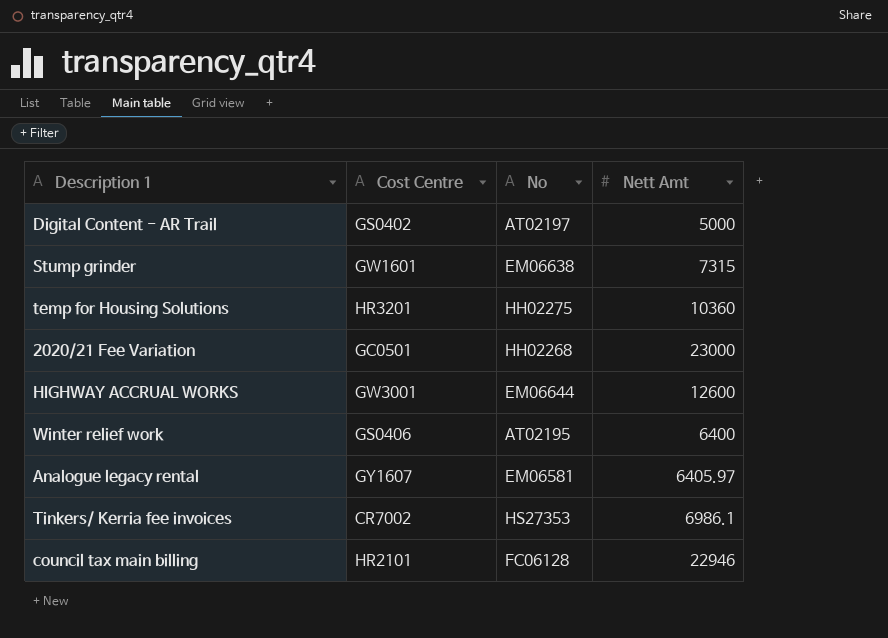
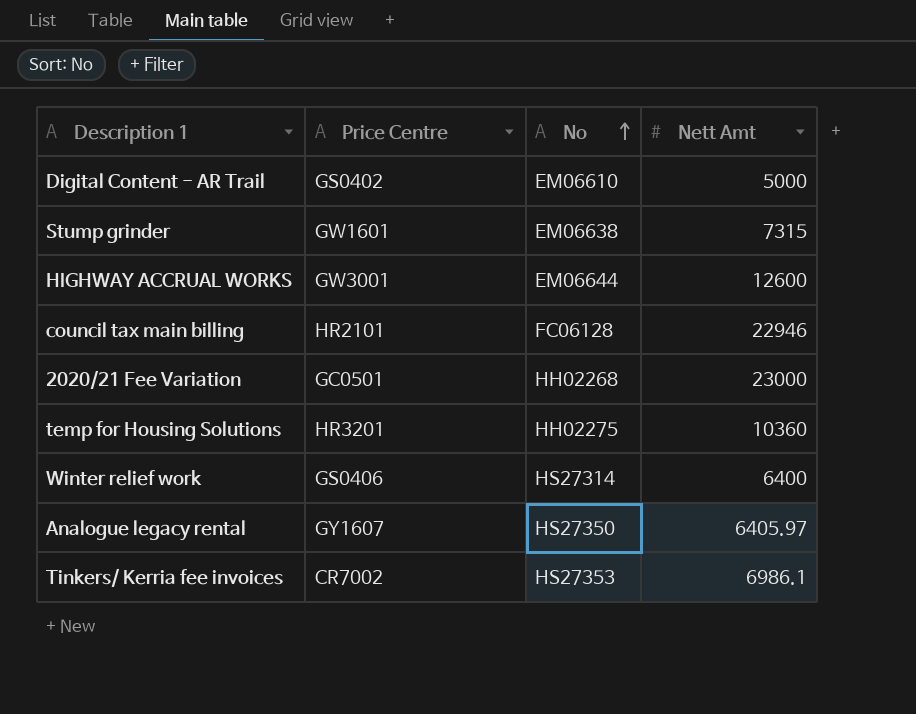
row order: none -> No ascending
column name: Cost Centre -> Price Centre
Digital Content - AR Trail | No: AT02197 -> EM06610
Winter relief work | No: AT02195 -> HS27314
Analogue legacy rental | No: EM06581 -> HS27350

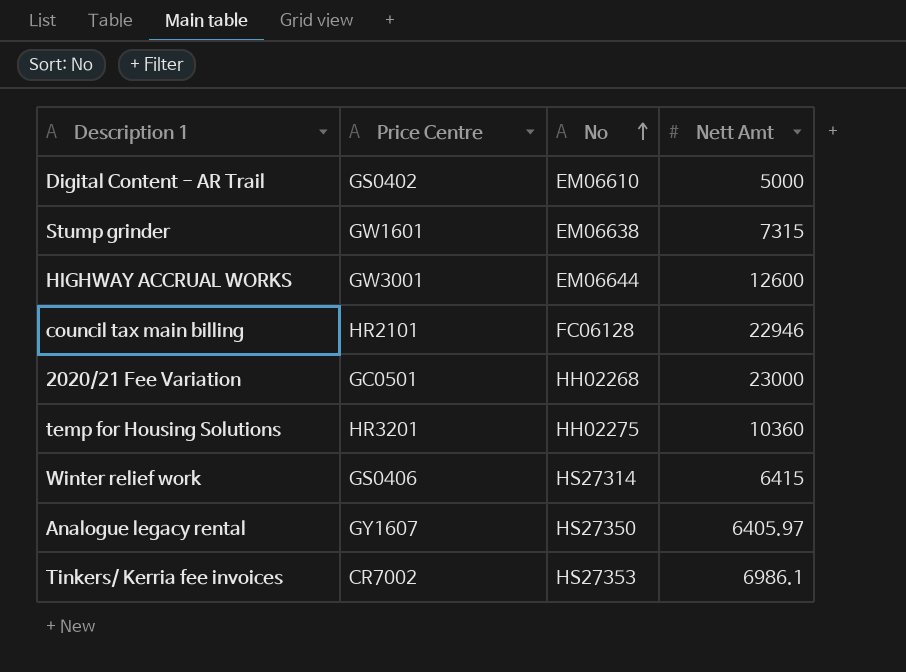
Winter relief work | Nett Amt: 6400 -> 6415

